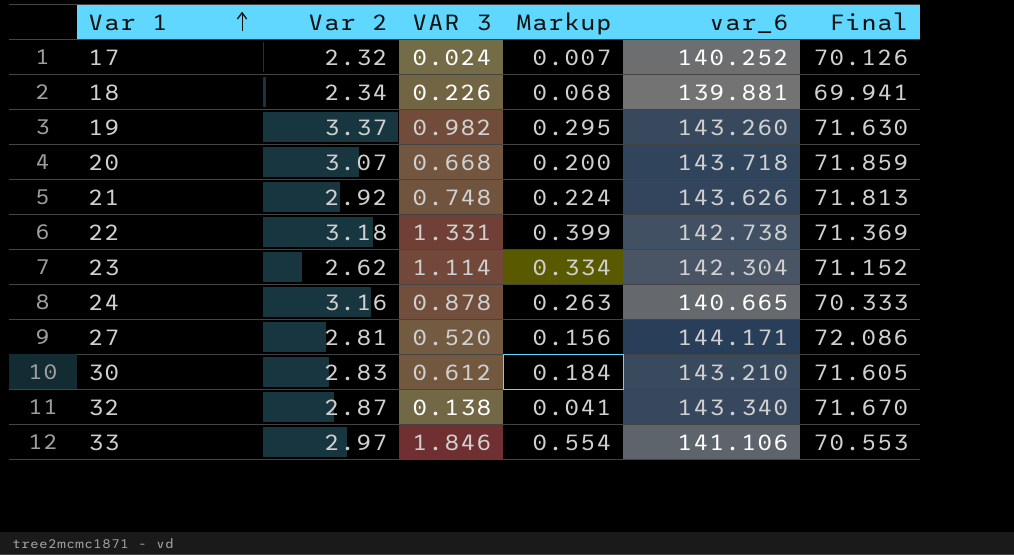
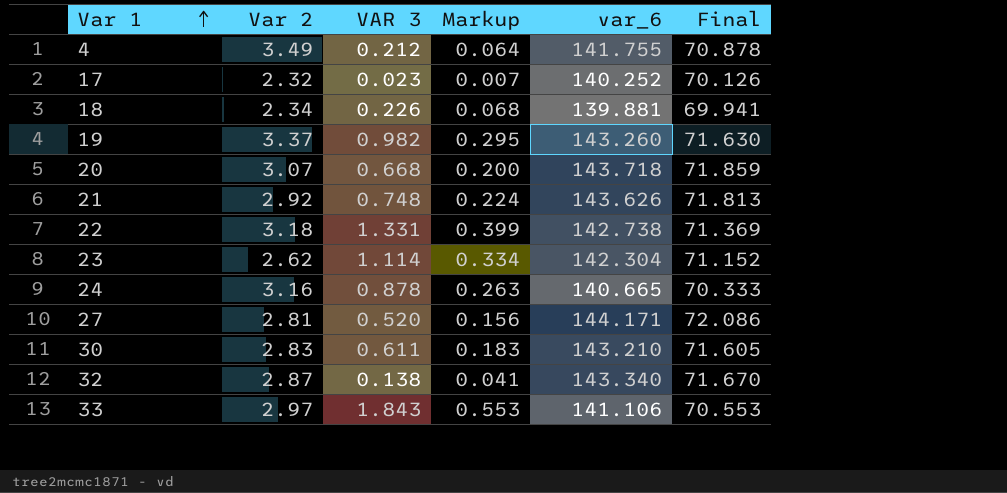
row 4: none -> 3.49 | 0.212 | 0.064 | 141.755 | 70.878
17 | VAR 3: 0.024 -> 0.023
30 | VAR 3: 0.612 -> 0.611
30 | Markup: 0.184 -> 0.183
33 | VAR 3: 1.846 -> 1.843
33 | Markup: 0.554 -> 0.553

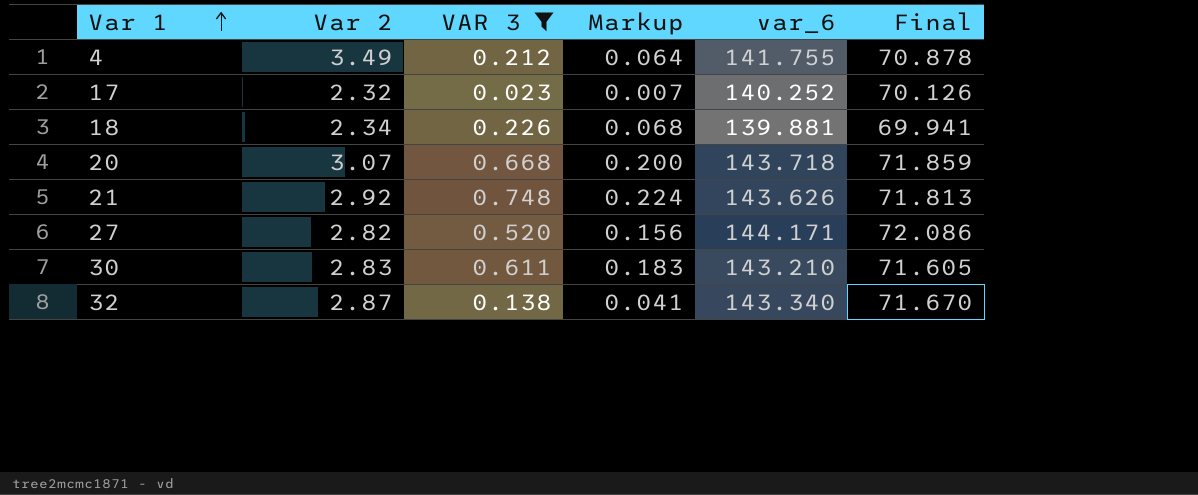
filter: none -> VAR 3 <= 0.748
27 | Var 2: 2.81 -> 2.82

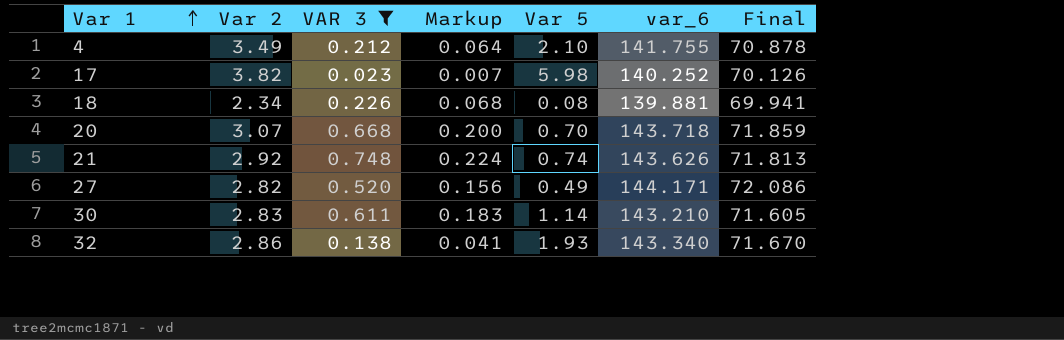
column Var 5 | position: none -> 5
17 | Var 2: 2.32 -> 3.82
32 | Var 2: 2.87 -> 2.86

